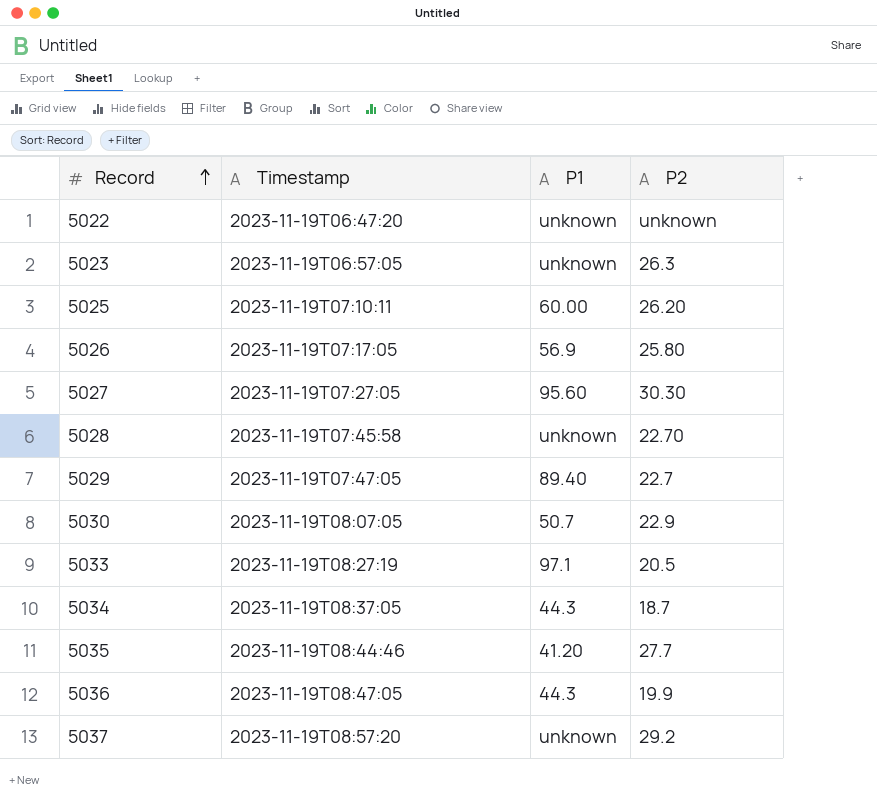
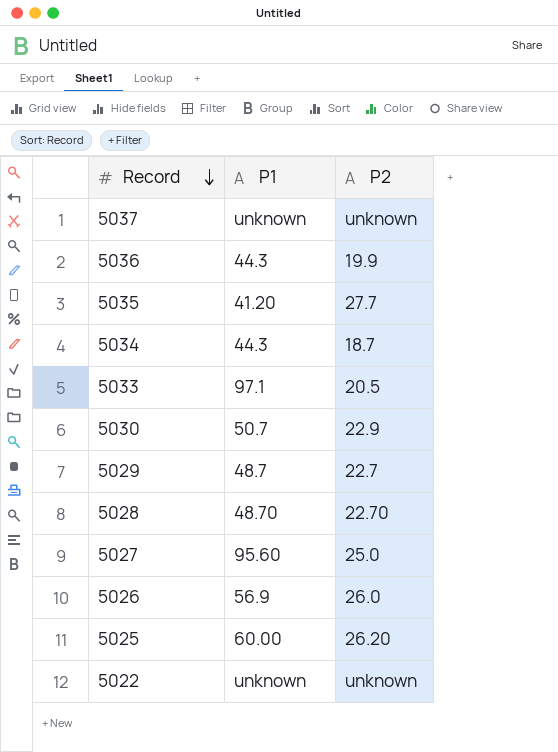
row order: Record ascending -> Record descending
column Timestamp | position: 2 -> none
row 5023: 2023-11-19T06:57:05 | unknown | 26.3 -> none
5037 | P2: 29.2 -> unknown
5029 | P1: 89.40 -> 48.7
5028 | P1: unknown -> 48.70
5027 | P2: 30.30 -> 25.0
5026 | P2: 25.80 -> 26.0

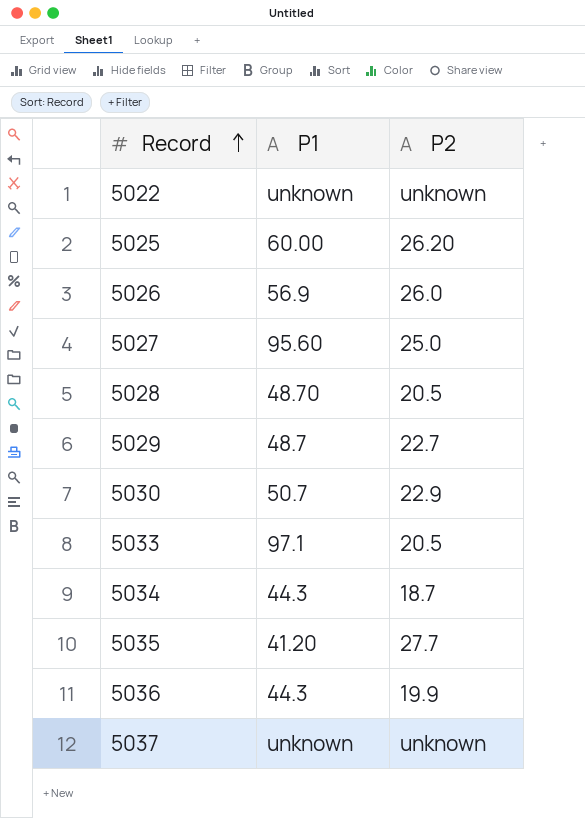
row order: Record descending -> Record ascending
5028 | P2: 22.70 -> 20.5

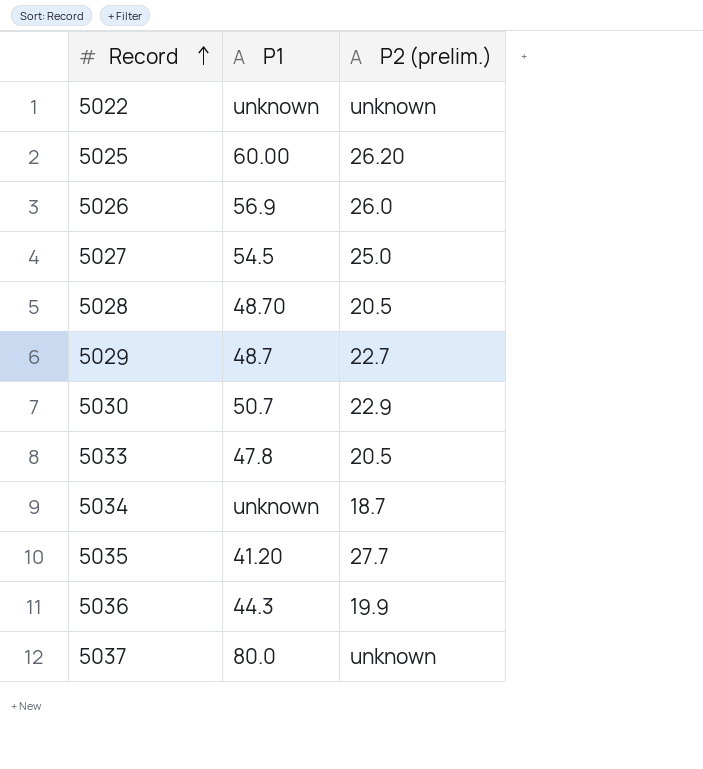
column name: P2 -> P2 (prelim.)
5027 | P1: 95.60 -> 54.5
5033 | P1: 97.1 -> 47.8
5034 | P1: 44.3 -> unknown
5037 | P1: unknown -> 80.0

